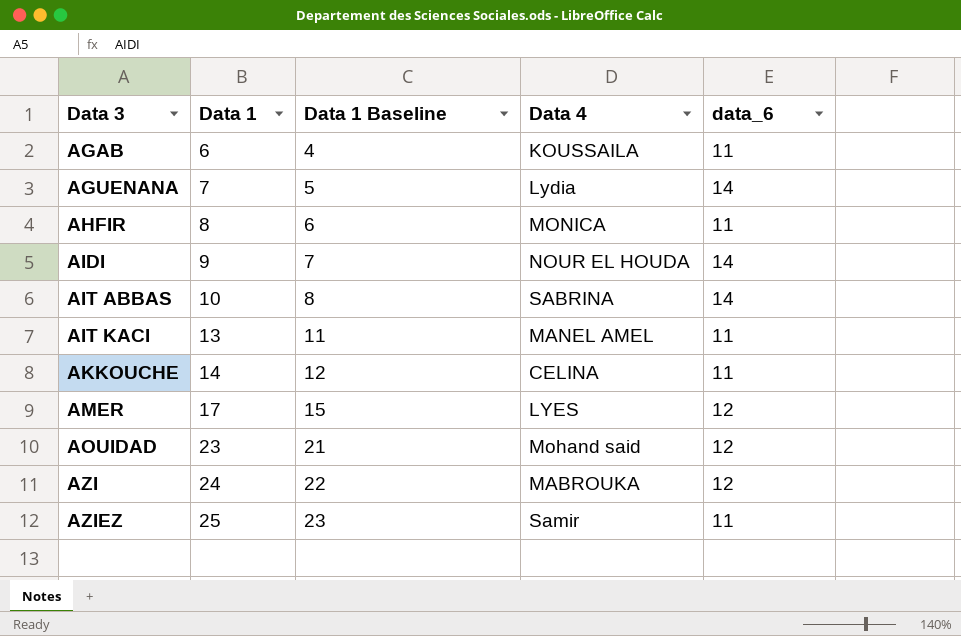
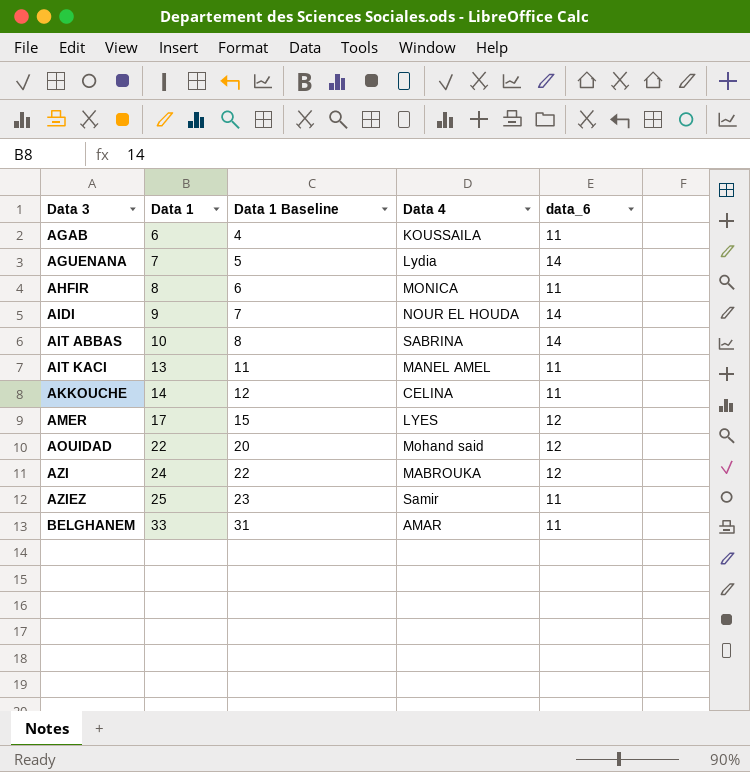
AOUIDAD | Data 1: 23 -> 22
AOUIDAD | Data 1 Baseline: 21 -> 20
row BELGHANEM: none -> 33 | 31 | AMAR | 11

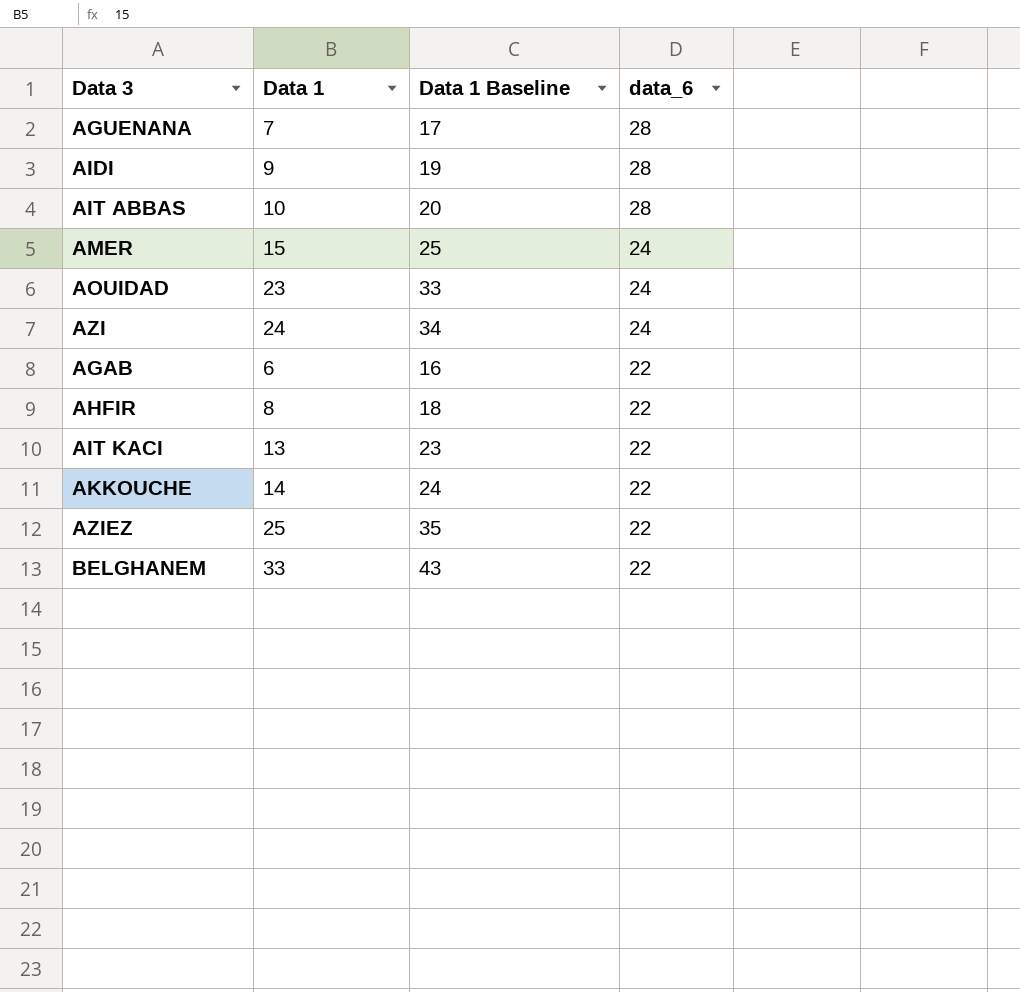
row order: Data 3 ascending -> data_6 descending
column Data 4 | position: 4 -> none
column Data 1 Baseline | formula: [Data 1] - 2 -> [Data 1] + 10
AGUENANA | data_6: 14 -> 28
AIDI | data_6: 14 -> 28
AIT ABBAS | data_6: 14 -> 28
AMER | Data 1: 17 -> 15
AMER | data_6: 12 -> 24
AOUIDAD | Data 1: 22 -> 23
AOUIDAD | data_6: 12 -> 24
AZI | data_6: 12 -> 24
AGAB | data_6: 11 -> 22
AHFIR | data_6: 11 -> 22
AIT KACI | data_6: 11 -> 22
AKKOUCHE | data_6: 11 -> 22
AZIEZ | data_6: 11 -> 22
BELGHANEM | data_6: 11 -> 22

